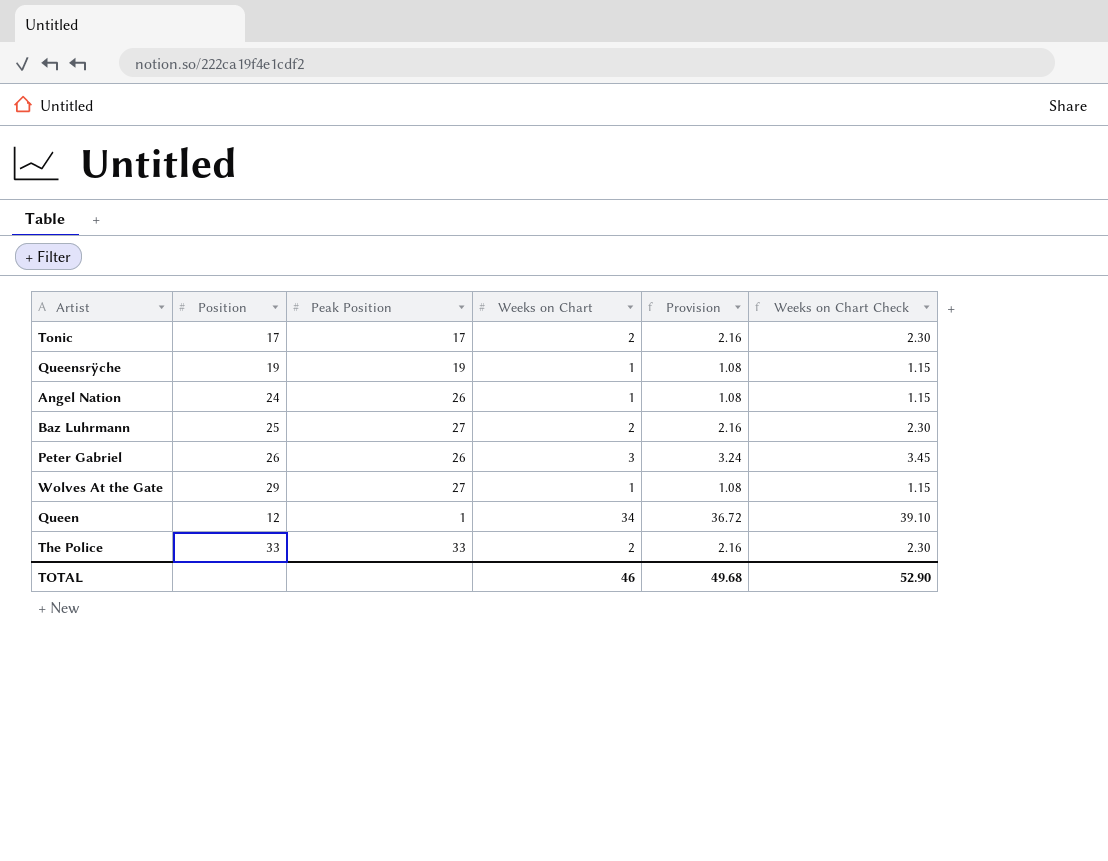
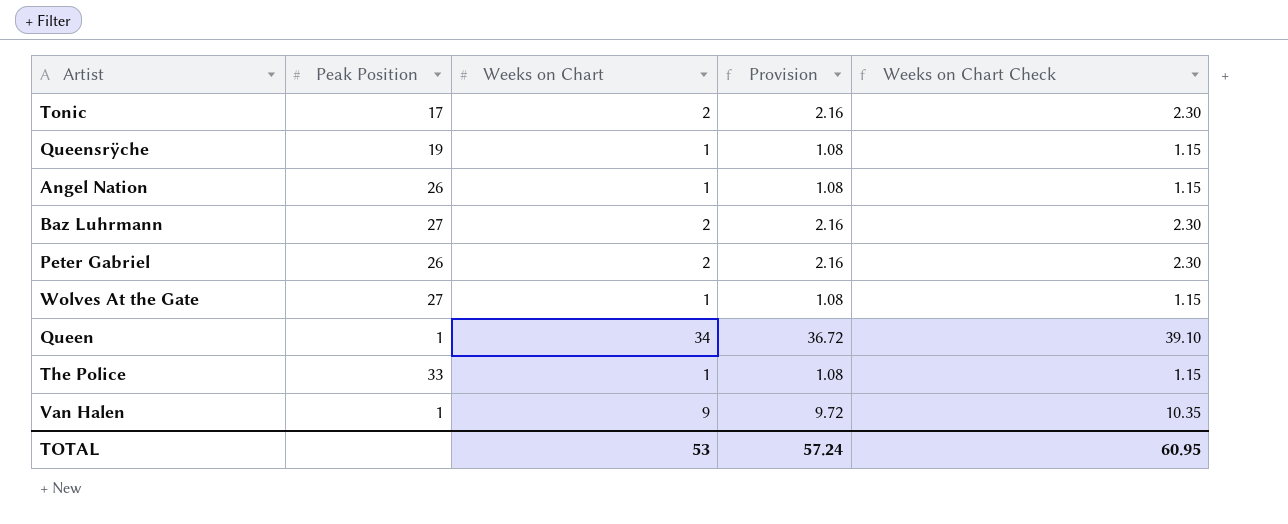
column Position | position: 2 -> none
Peter Gabriel | Weeks on Chart: 3 -> 2
Peter Gabriel | Provision: 3.24 -> 2.16
Peter Gabriel | Weeks on Chart Check: 3.45 -> 2.30
The Police | Weeks on Chart: 2 -> 1
The Police | Provision: 2.16 -> 1.08
The Police | Weeks on Chart Check: 2.30 -> 1.15
row Van Halen: none -> 1 | 9 | 9.72 | 10.35
TOTAL | Weeks on Chart: 46 -> 53
TOTAL | Provision: 49.68 -> 57.24
TOTAL | Weeks on Chart Check: 52.90 -> 60.95

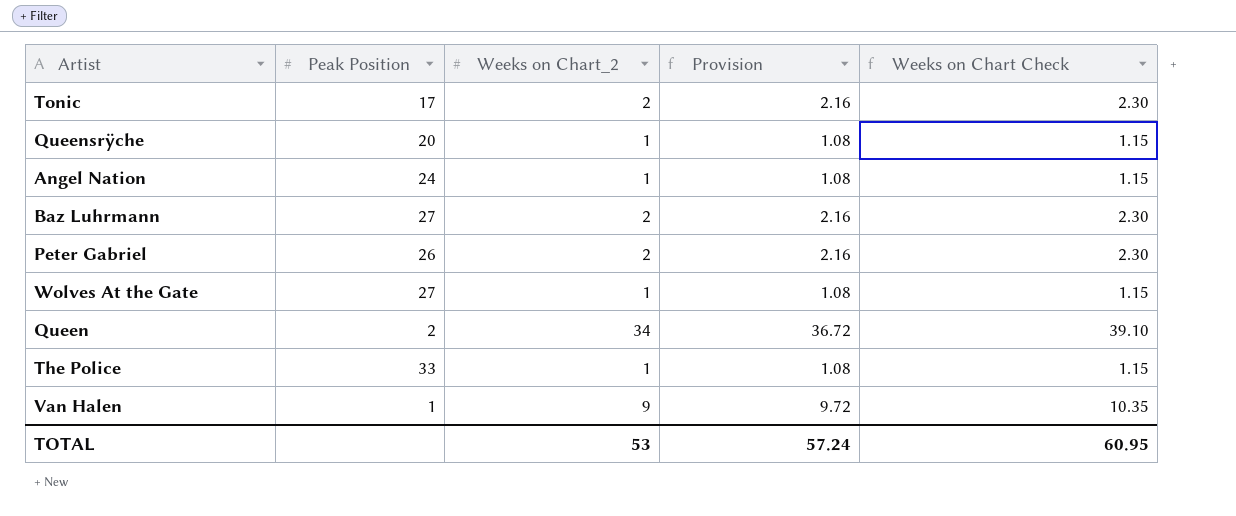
column name: Weeks on Chart -> Weeks on Chart_2
Queensrÿche | Peak Position: 19 -> 20
Angel Nation | Peak Position: 26 -> 24
Queen | Peak Position: 1 -> 2

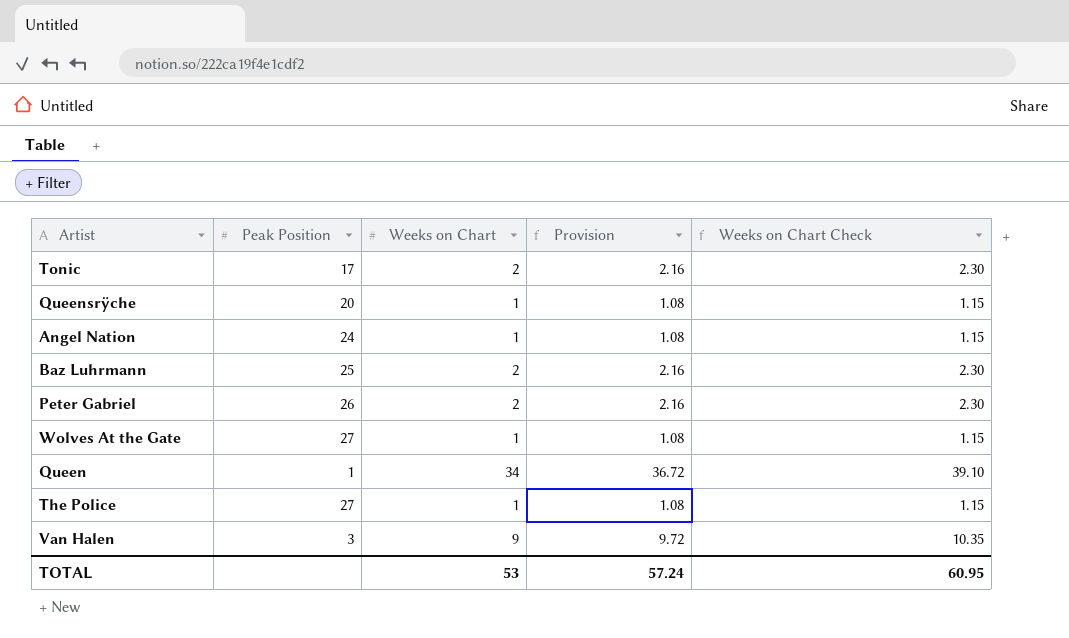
column name: Weeks on Chart_2 -> Weeks on Chart
Baz Luhrmann | Peak Position: 27 -> 25
Queen | Peak Position: 2 -> 1
The Police | Peak Position: 33 -> 27
Van Halen | Peak Position: 1 -> 3

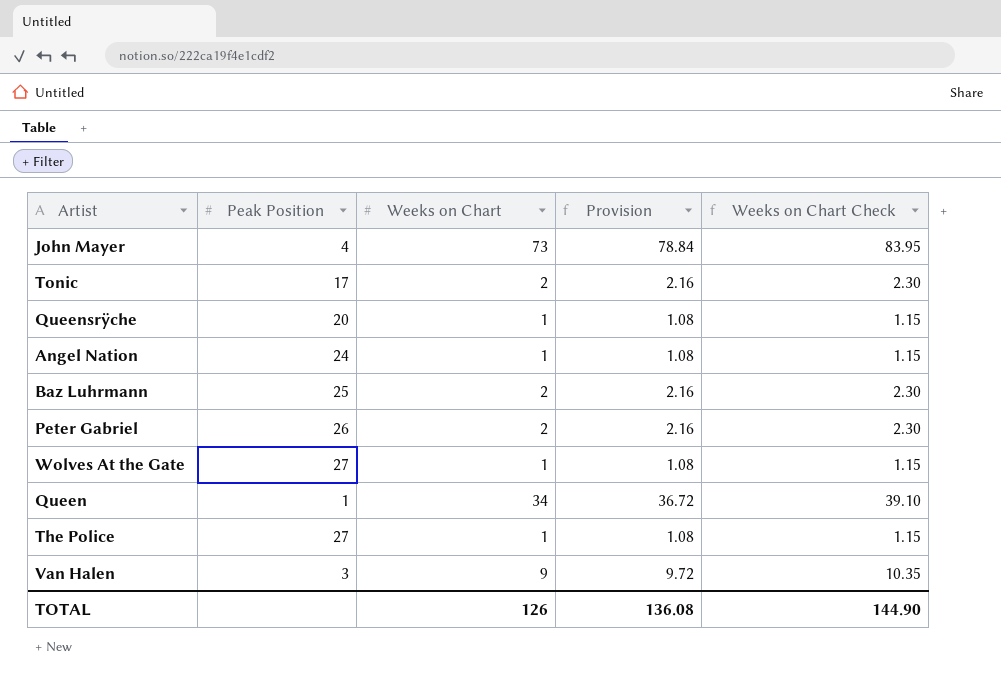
row John Mayer: none -> 4 | 73 | 78.84 | 83.95
TOTAL | Weeks on Chart: 53 -> 126
TOTAL | Provision: 57.24 -> 136.08
TOTAL | Weeks on Chart Check: 60.95 -> 144.90

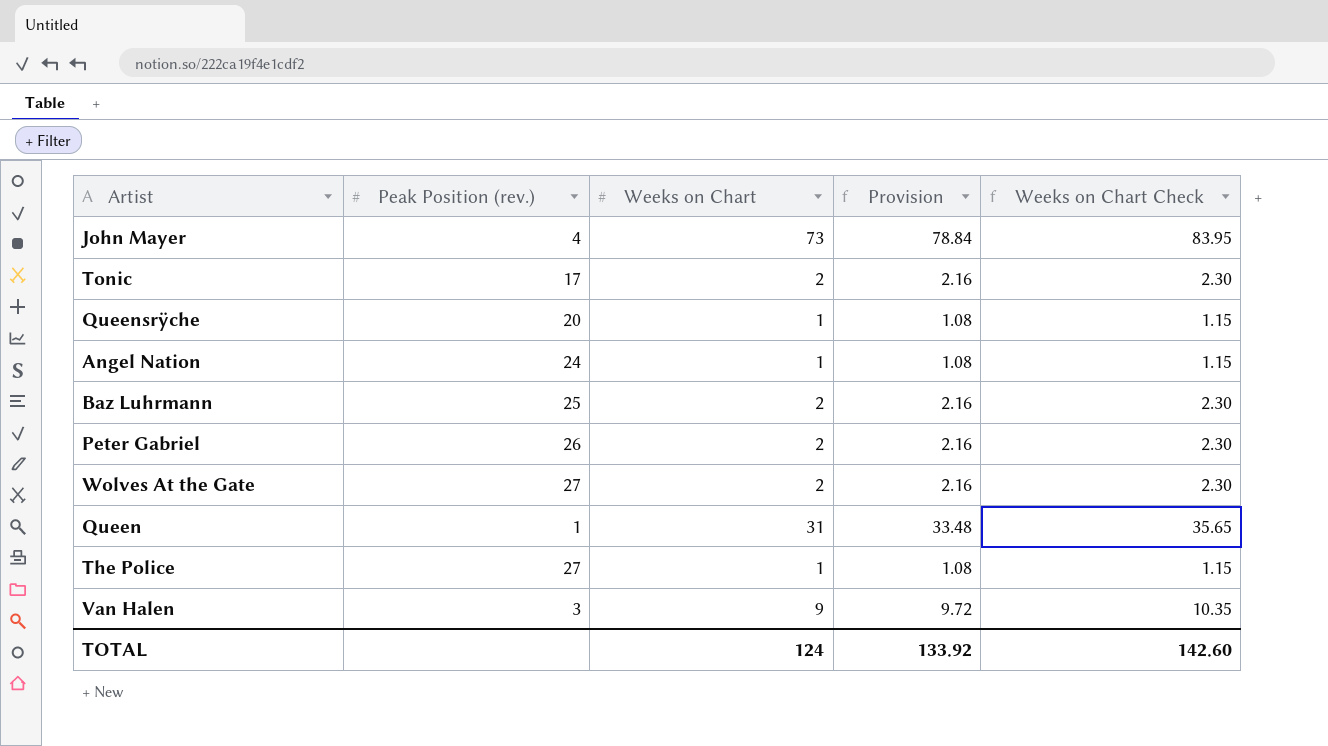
column name: Peak Position -> Peak Position (rev.)
Wolves At the Gate | Weeks on Chart: 1 -> 2
Wolves At the Gate | Provision: 1.08 -> 2.16
Wolves At the Gate | Weeks on Chart Check: 1.15 -> 2.30
Queen | Weeks on Chart: 34 -> 31
Queen | Provision: 36.72 -> 33.48
Queen | Weeks on Chart Check: 39.10 -> 35.65
TOTAL | Weeks on Chart: 126 -> 124
TOTAL | Provision: 136.08 -> 133.92
TOTAL | Weeks on Chart Check: 144.90 -> 142.60

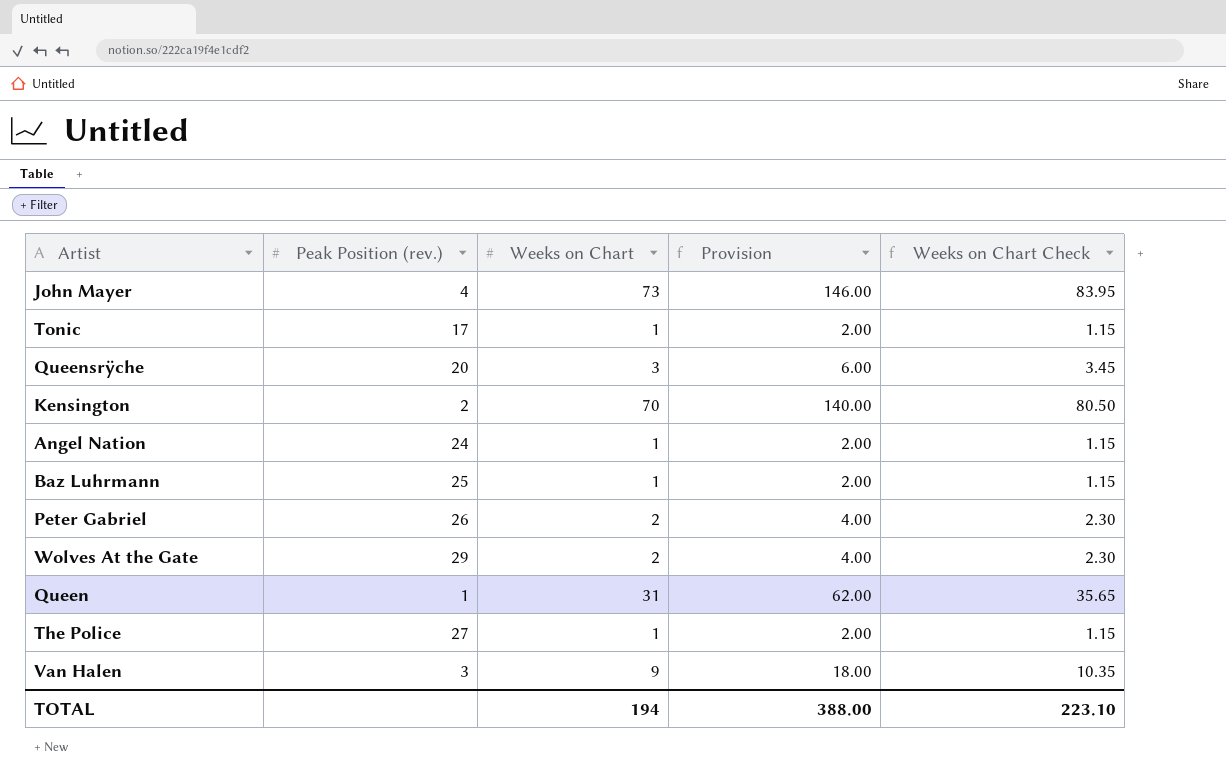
column Provision | formula: [Weeks on Chart] * 1.08 -> [Weeks on Chart] * 2
Tonic | Weeks on Chart: 2 -> 1
Tonic | Weeks on Chart Check: 2.30 -> 1.15
Queensrÿche | Weeks on Chart: 1 -> 3
Queensrÿche | Weeks on Chart Check: 1.15 -> 3.45
row Kensington: none -> 2 | 70 | 140.00 | 80.50
Baz Luhrmann | Weeks on Chart: 2 -> 1
Baz Luhrmann | Weeks on Chart Check: 2.30 -> 1.15
Wolves At the Gate | Peak Position (rev.): 27 -> 29
TOTAL | Weeks on Chart: 124 -> 194
TOTAL | Provision: 133.92 -> 388.00
TOTAL | Weeks on Chart Check: 142.60 -> 223.10

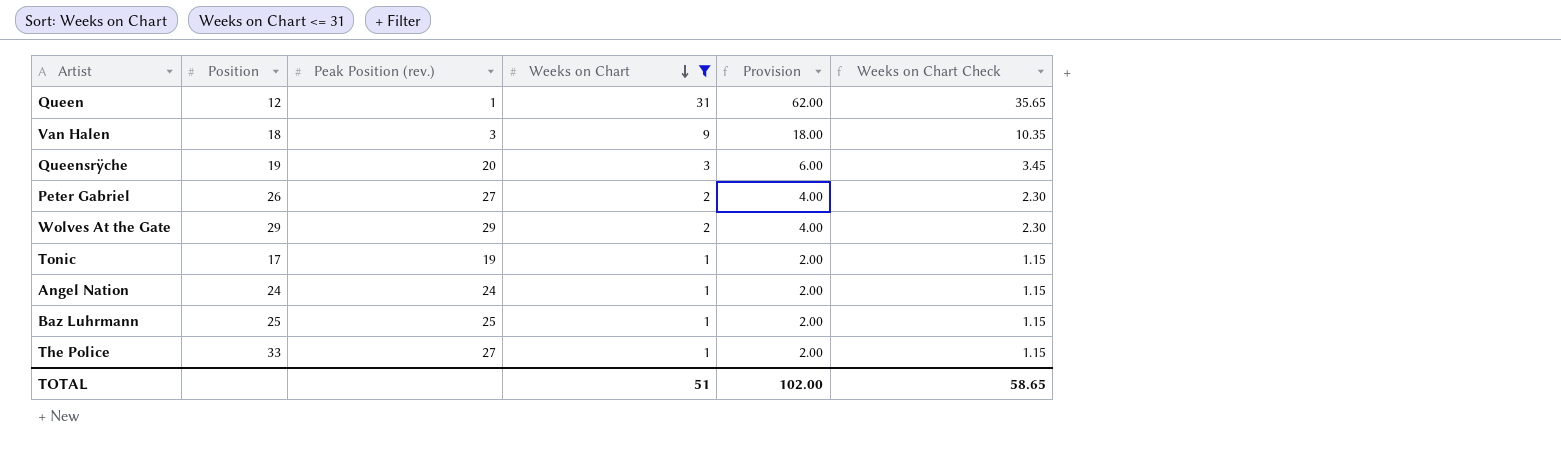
filter: none -> Weeks on Chart <= 31
row order: none -> Weeks on Chart descending
column Position | position: none -> 2
Peter Gabriel | Peak Position (rev.): 26 -> 27
Tonic | Peak Position (rev.): 17 -> 19
TOTAL | Weeks on Chart: 194 -> 51
TOTAL | Provision: 388.00 -> 102.00
TOTAL | Weeks on Chart Check: 223.10 -> 58.65

